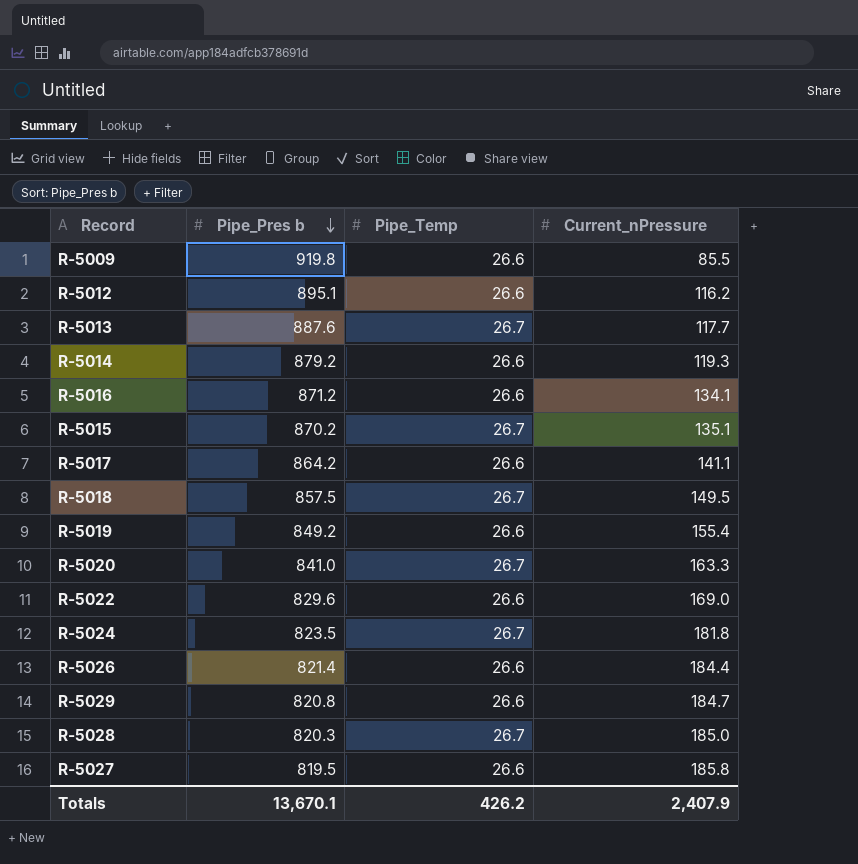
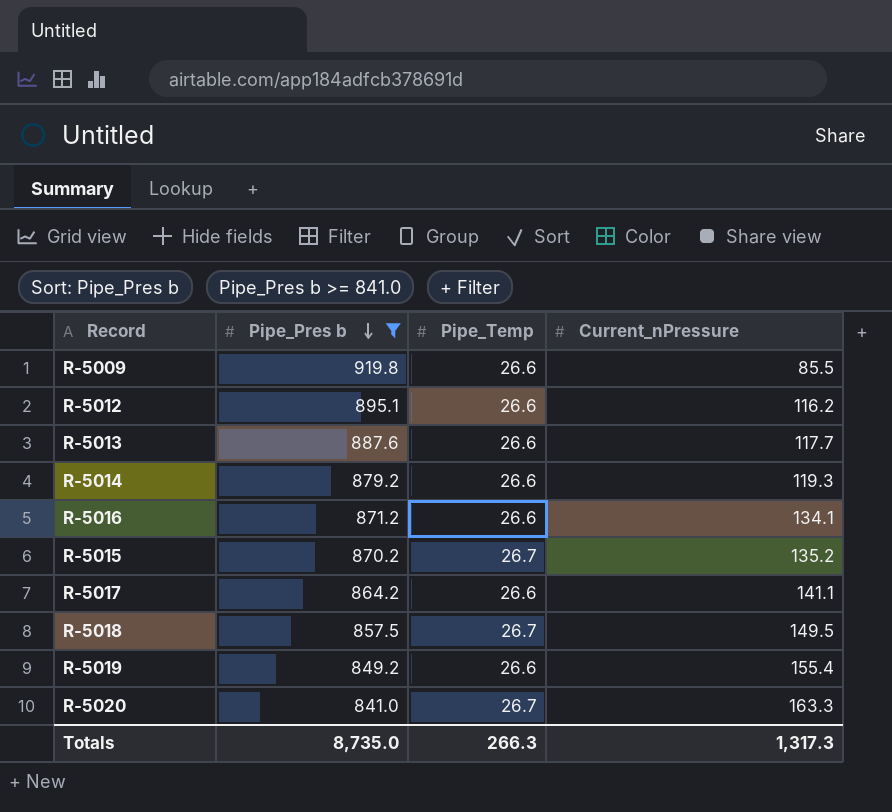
filter: none -> Pipe_Pres b >= 841.0
R-5013 | Pipe_Temp: 26.7 -> 26.6
R-5015 | Current_nPressure: 135.1 -> 135.2
Totals | Pipe_Pres b: 13,670.1 -> 8,735.0
Totals | Pipe_Temp: 426.2 -> 266.3
Totals | Current_nPressure: 2,407.9 -> 1,317.3

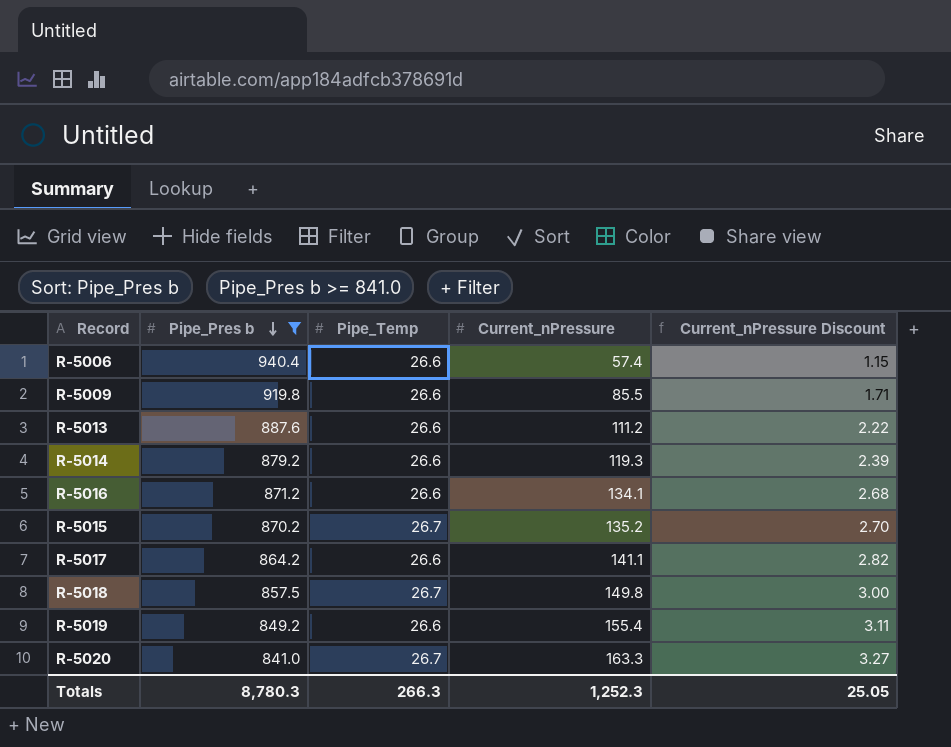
column Current_nPressure Discount | formula: none -> [Current_nPressure] * 0.02
row R-5012: 895.1 | 26.6 | 116.2 -> none
row R-5006: none -> 940.4 | 26.6 | 57.4 | 1.15
R-5013 | Current_nPressure: 117.7 -> 111.2
R-5018 | Current_nPressure: 149.5 -> 149.8
Totals | Pipe_Pres b: 8,735.0 -> 8,780.3
Totals | Current_nPressure: 1,317.3 -> 1,252.3

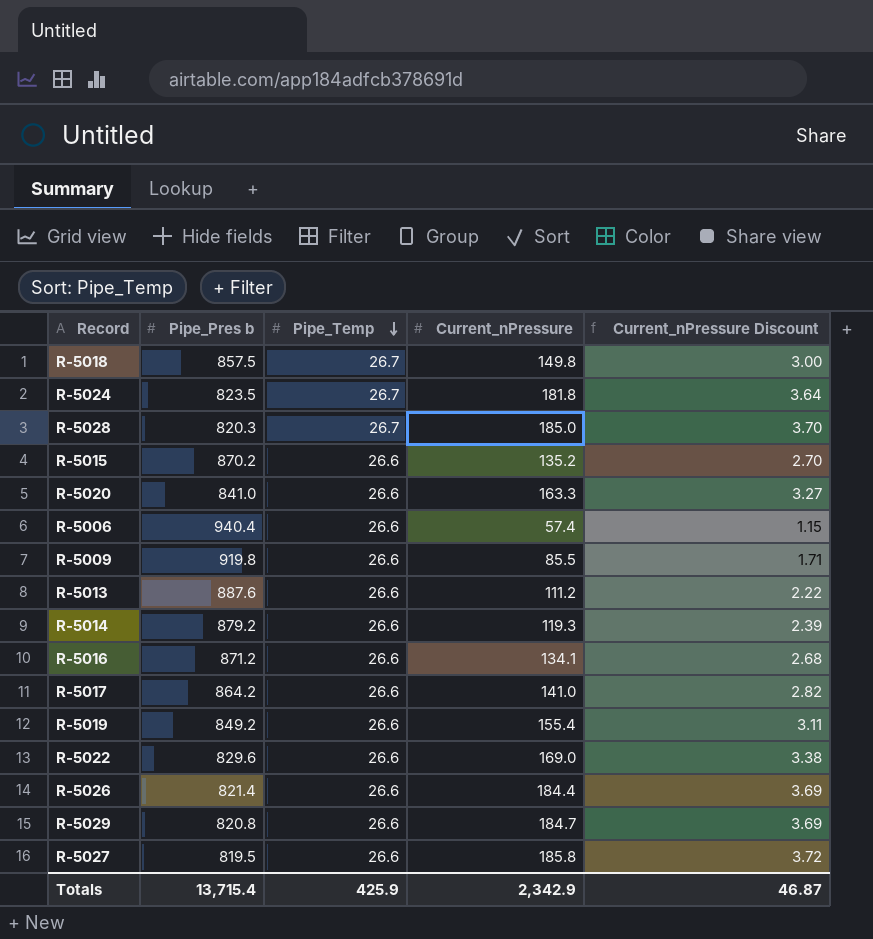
filter: Pipe_Pres b >= 841.0 -> none
row order: Pipe_Pres b descending -> Pipe_Temp descending
R-5015 | Pipe_Temp: 26.7 -> 26.6
R-5020 | Pipe_Temp: 26.7 -> 26.6
R-5017 | Current_nPressure: 141.1 -> 141.0
Totals | Pipe_Pres b: 8,780.3 -> 13,715.4
Totals | Pipe_Temp: 266.3 -> 425.9
Totals | Current_nPressure: 1,252.3 -> 2,342.9
Totals | Current_nPressure Discount: 25.05 -> 46.87

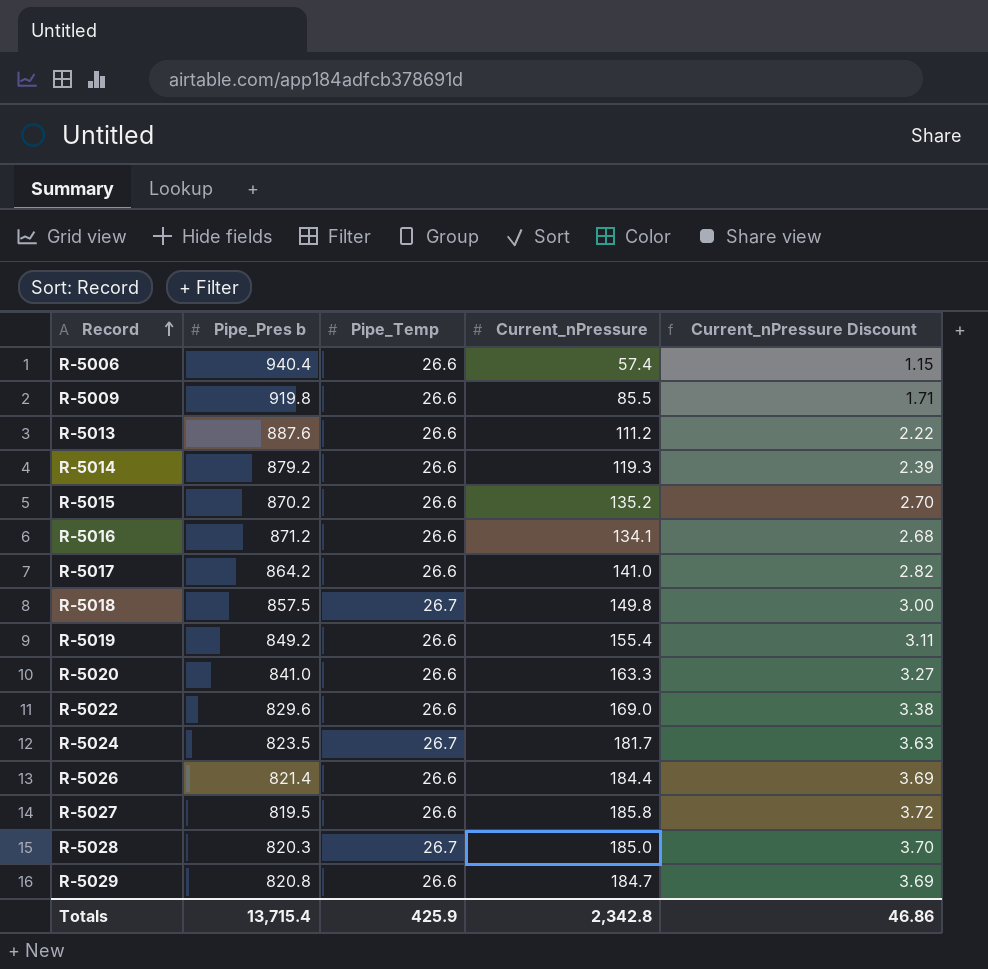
row order: Pipe_Temp descending -> Record ascending
R-5024 | Current_nPressure: 181.8 -> 181.7
R-5024 | Current_nPressure Discount: 3.64 -> 3.63
Totals | Current_nPressure: 2,342.9 -> 2,342.8
Totals | Current_nPressure Discount: 46.87 -> 46.86

